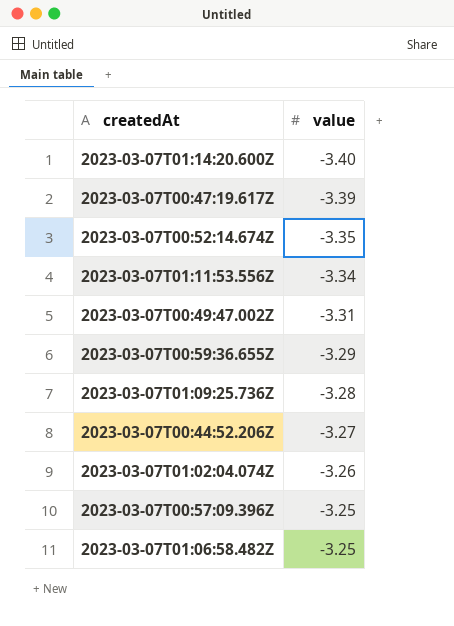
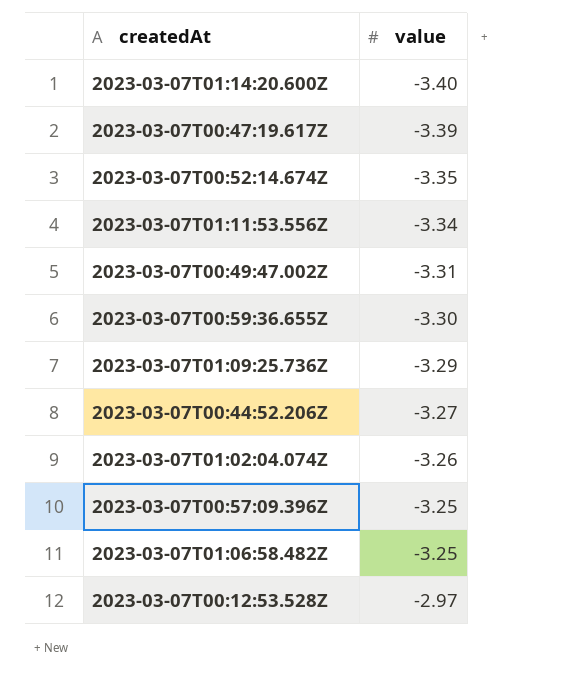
2023-03-07T00:59:36.655Z | value: -3.29 -> -3.30
2023-03-07T01:09:25.736Z | value: -3.28 -> -3.29
row 2023-03-07T00:12:53.528Z: none -> -2.97

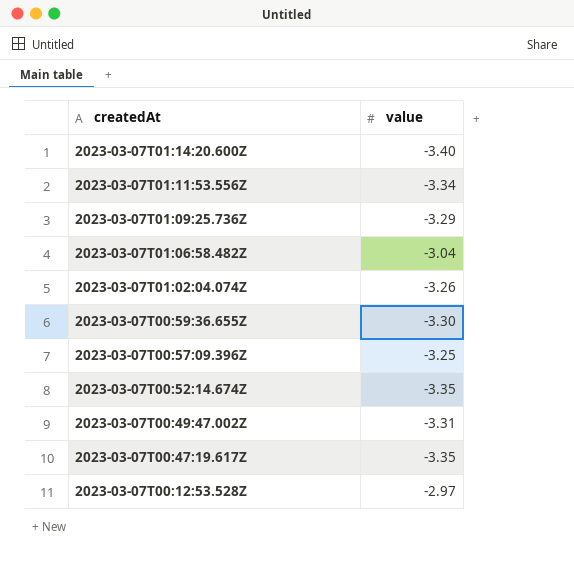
row order: value ascending -> createdAt descending
row 2023-03-07T00:44:52.206Z: -3.27 -> none
2023-03-07T01:06:58.482Z | value: -3.25 -> -3.04
2023-03-07T00:47:19.617Z | value: -3.39 -> -3.35

